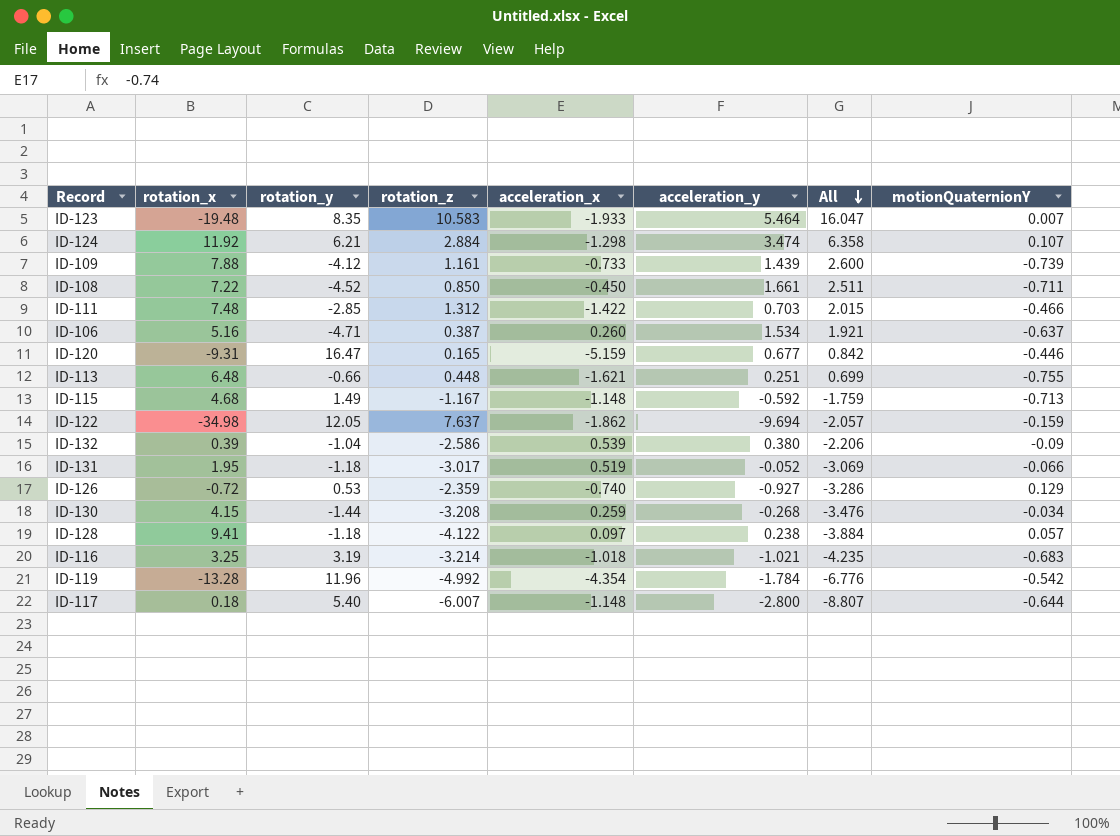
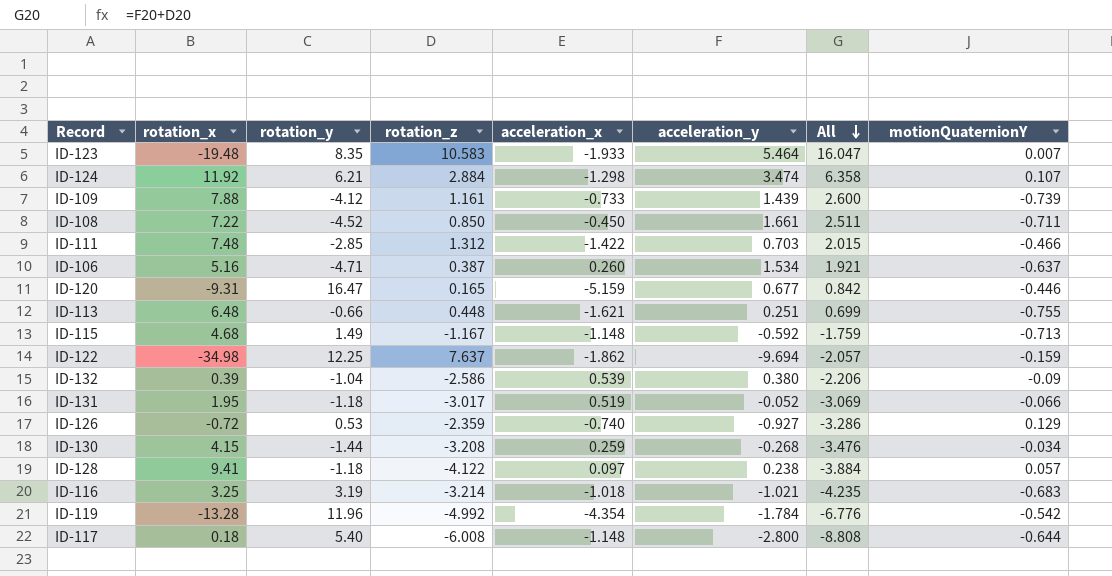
ID-122 | rotation_y: 12.05 -> 12.25
ID-117 | rotation_z: -6.007 -> -6.008
ID-117 | All: -8.807 -> -8.808

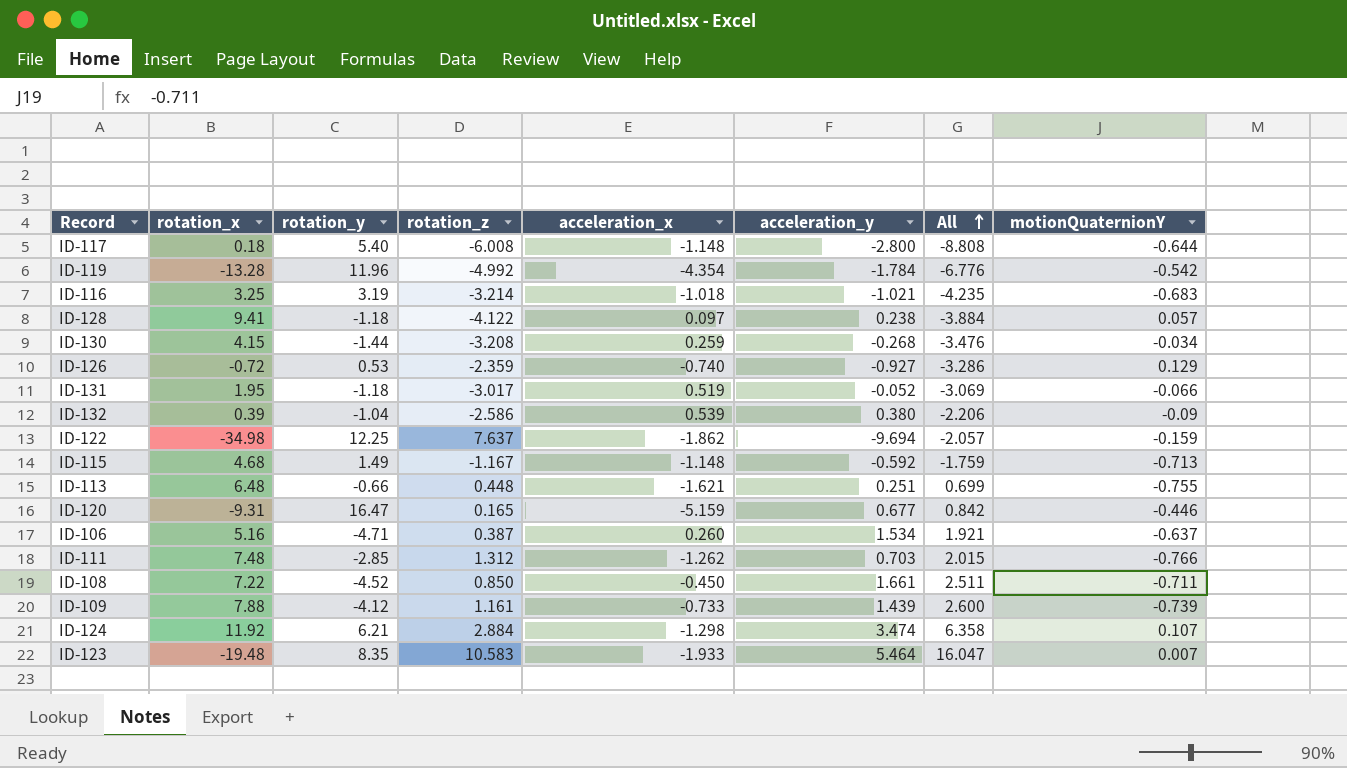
row order: All descending -> All ascending
ID-111 | acceleration_x: -1.422 -> -1.262
ID-111 | motionQuaternionY: -0.466 -> -0.766

